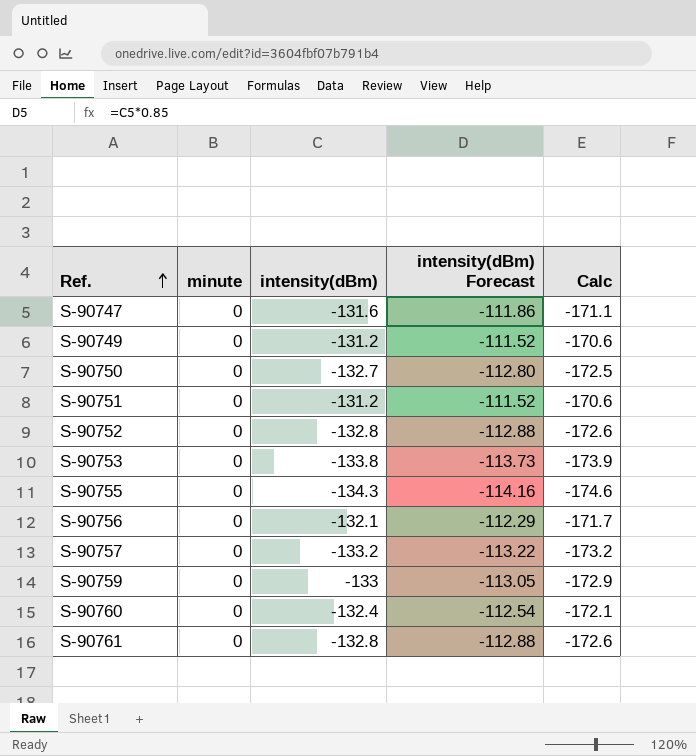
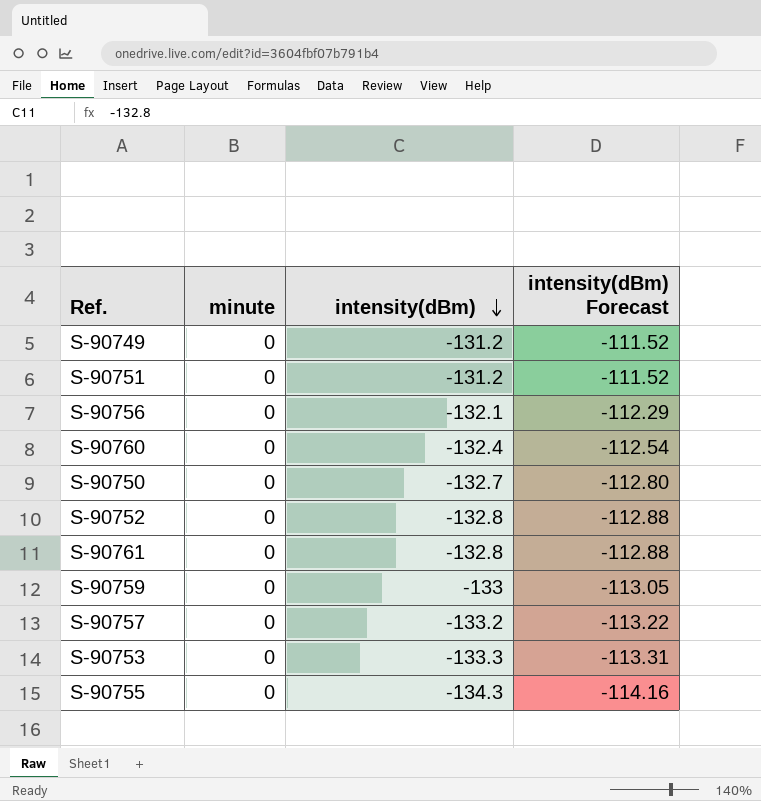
row order: Ref. ascending -> intensity(dBm) descending
column Calc | formula: [intensity(dBm)] * 1.3 -> none
row S-90747: 0 | -131.6 | -111.86 | -171.1 -> none
S-90753 | intensity(dBm): -133.8 -> -133.3
S-90753 | intensity(dBm) Forecast: -113.73 -> -113.31

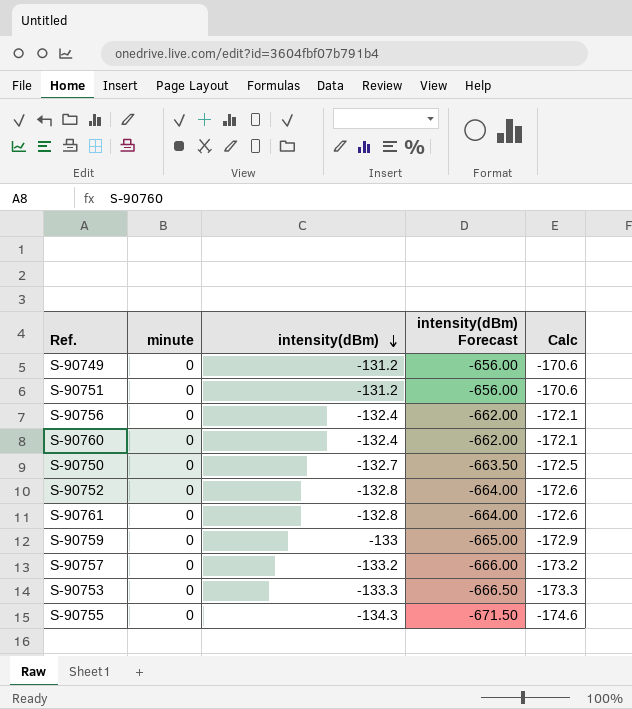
column intensity(dBm) Forecast | formula: [intensity(dBm)] * 0.85 -> [intensity(dBm)] * 5
column Calc | formula: none -> [intensity(dBm)] * 1.3
S-90756 | intensity(dBm): -132.1 -> -132.4

